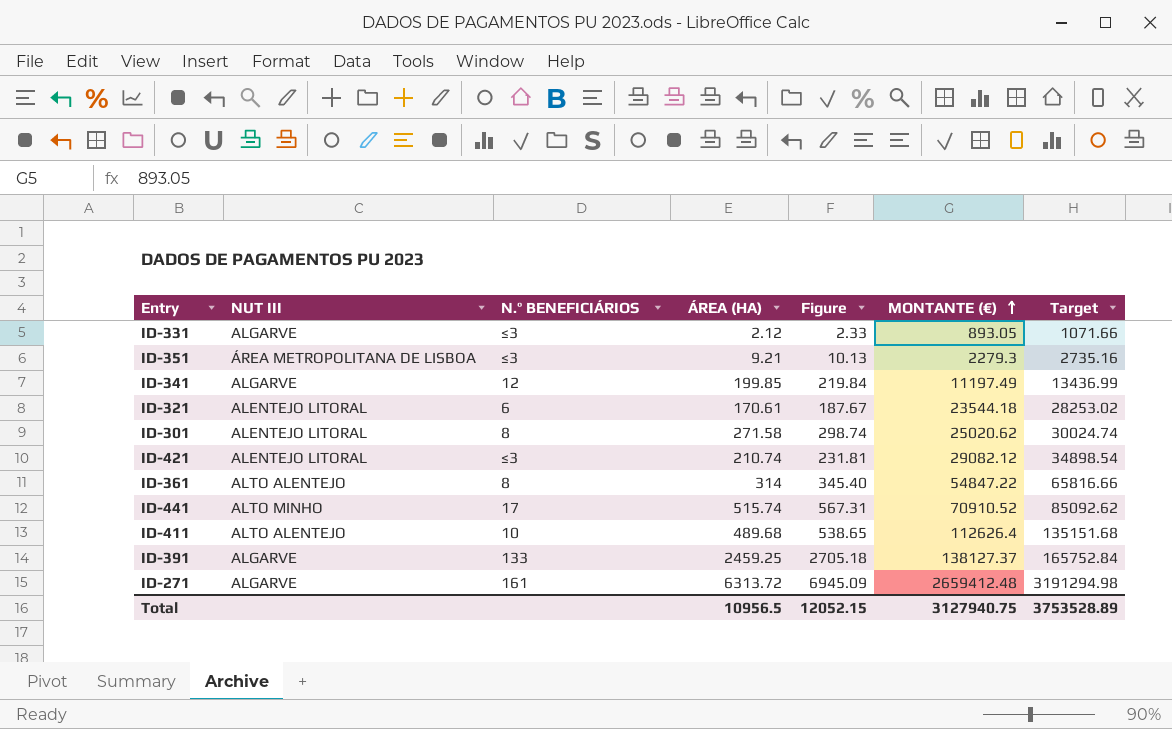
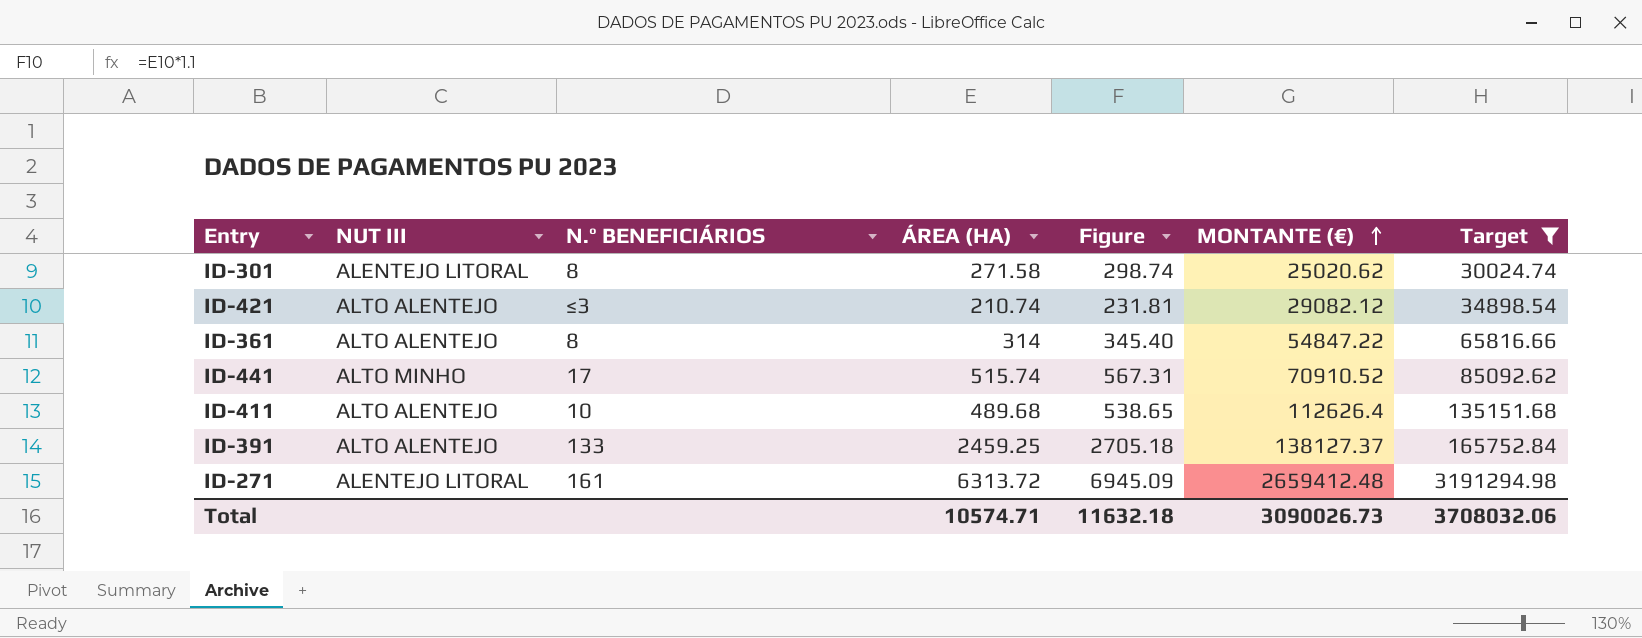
filter: none -> Target >= 30024.74
ID-421 | NUT III: ALENTEJO LITORAL -> ALTO ALENTEJO
ID-391 | NUT III: ALGARVE -> ALTO ALENTEJO
ID-271 | NUT III: ALGARVE -> ALENTEJO LITORAL
Total | ÁREA (HA): 10956.5 -> 10574.71
Total | Figure: 12052.15 -> 11632.18
Total | MONTANTE (€): 3127940.75 -> 3090026.73
Total | Target: 3753528.89 -> 3708032.06

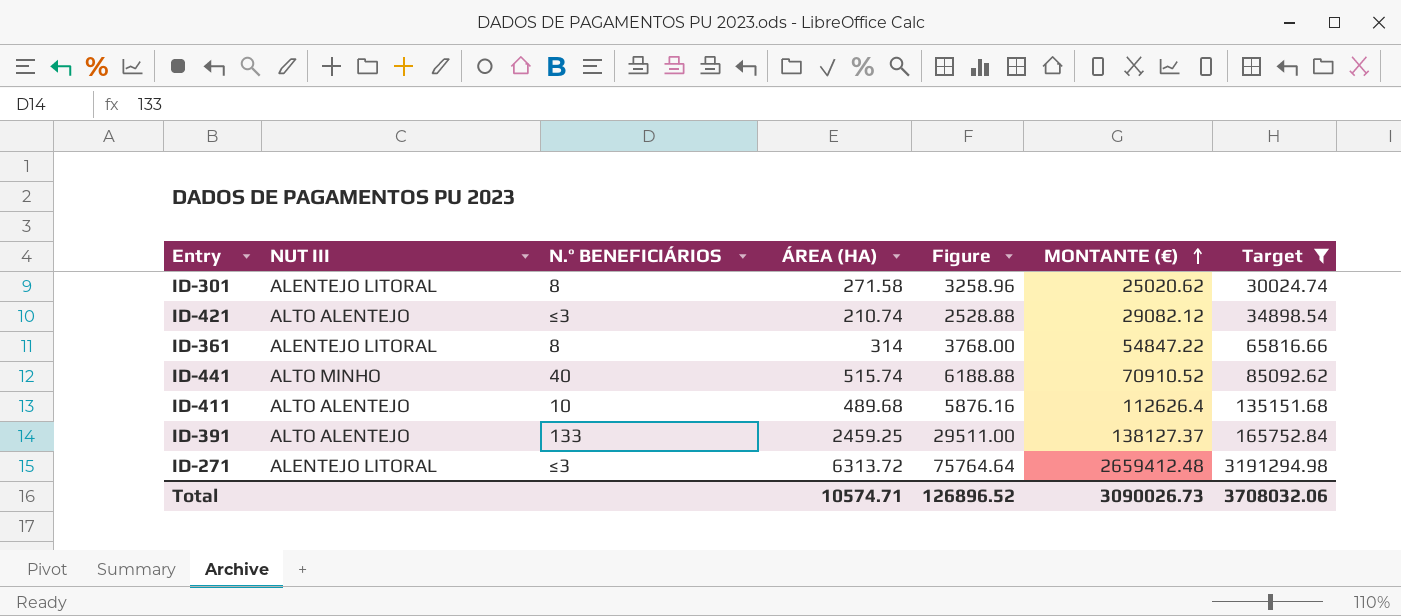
column Figure | formula: [ÁREA (HA)] * 1.1 -> [ÁREA (HA)] * 12
ID-361 | NUT III: ALTO ALENTEJO -> ALENTEJO LITORAL
ID-441 | N.º BENEFICIÁRIOS: 17 -> 40
ID-271 | N.º BENEFICIÁRIOS: 161 -> ≤3
Total | Figure: 11632.18 -> 126896.52

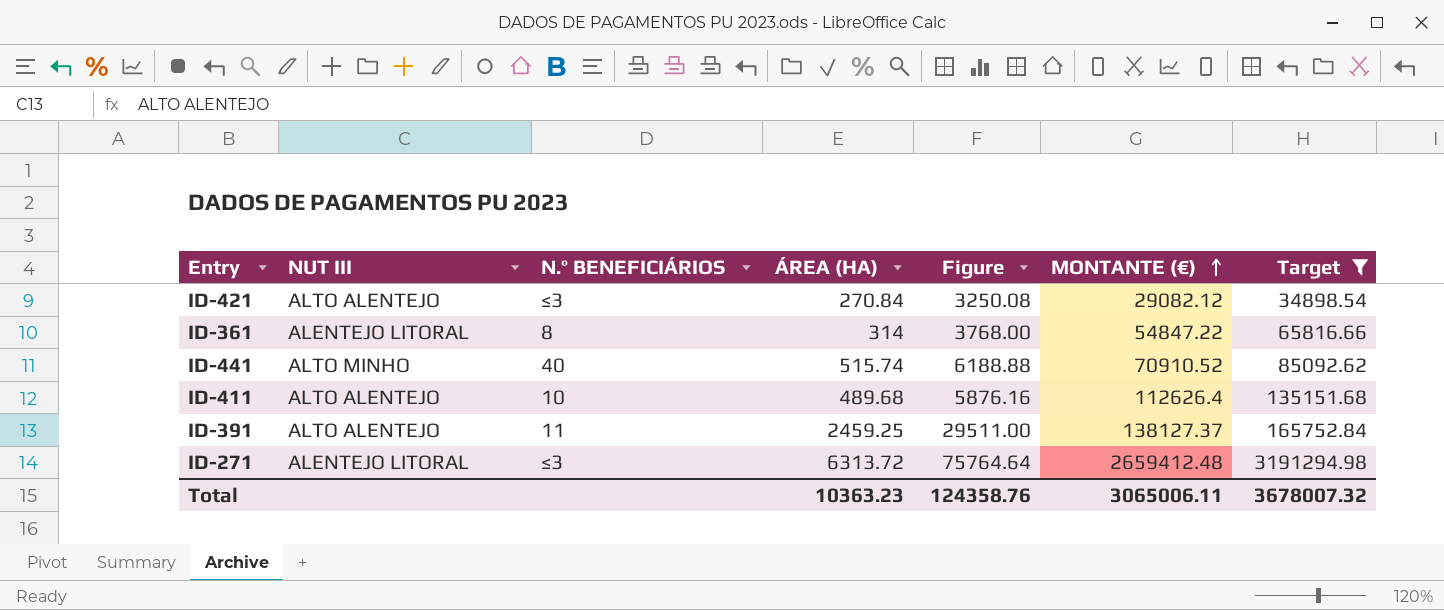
row ID-301: ALENTEJO LITORAL | 8 | 271.58 | 3258.96 | 25020.62 | 30024.74 -> none
ID-421 | ÁREA (HA): 210.74 -> 270.84
ID-421 | Figure: 2528.88 -> 3250.08
ID-391 | N.º BENEFICIÁRIOS: 133 -> 11
Total | ÁREA (HA): 10574.71 -> 10363.23
Total | Figure: 126896.52 -> 124358.76
Total | MONTANTE (€): 3090026.73 -> 3065006.11
Total | Target: 3708032.06 -> 3678007.32

